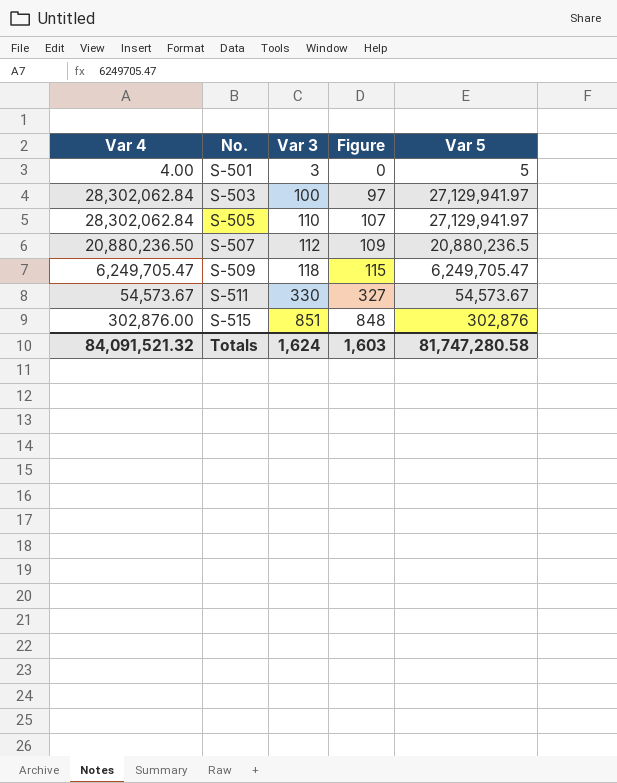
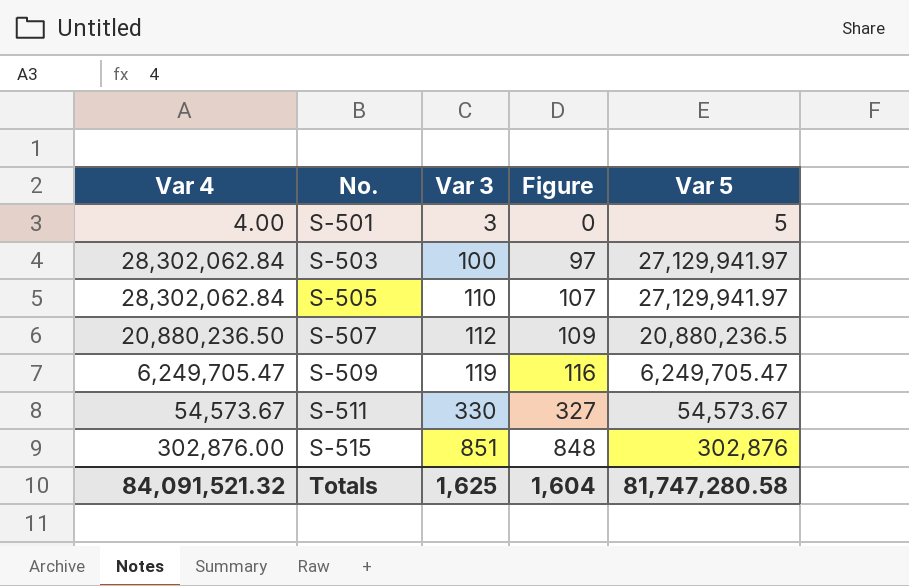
S-509 | Var 3: 118 -> 119
S-509 | Figure: 115 -> 116
Totals | Var 3: 1,624 -> 1,625
Totals | Figure: 1,603 -> 1,604

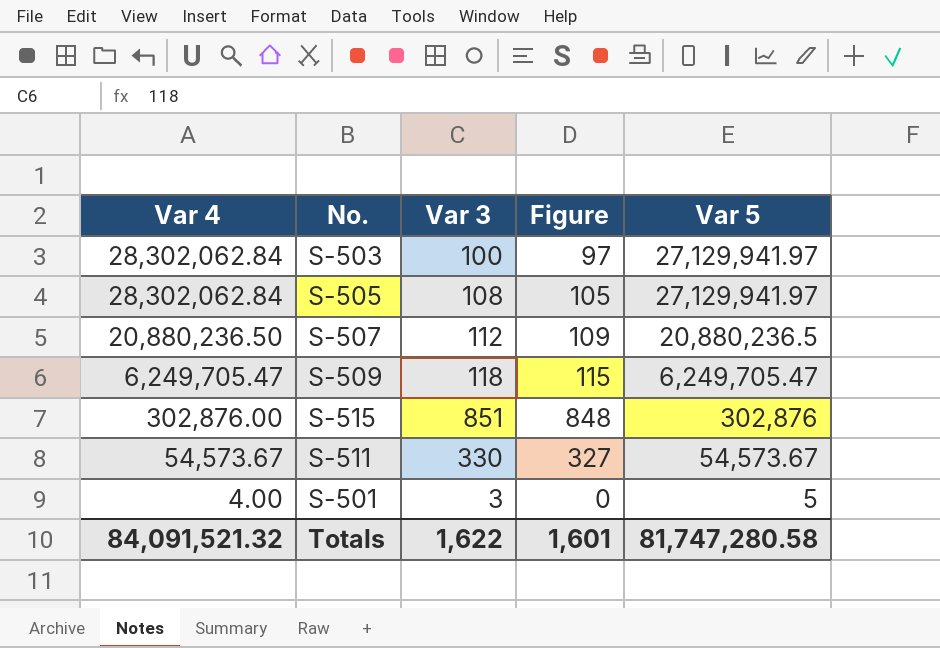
row order: No. ascending -> Var 4 descending
S-505 | Var 3: 110 -> 108
S-505 | Figure: 107 -> 105
S-509 | Var 3: 119 -> 118
S-509 | Figure: 116 -> 115
Totals | Var 3: 1,625 -> 1,622
Totals | Figure: 1,604 -> 1,601

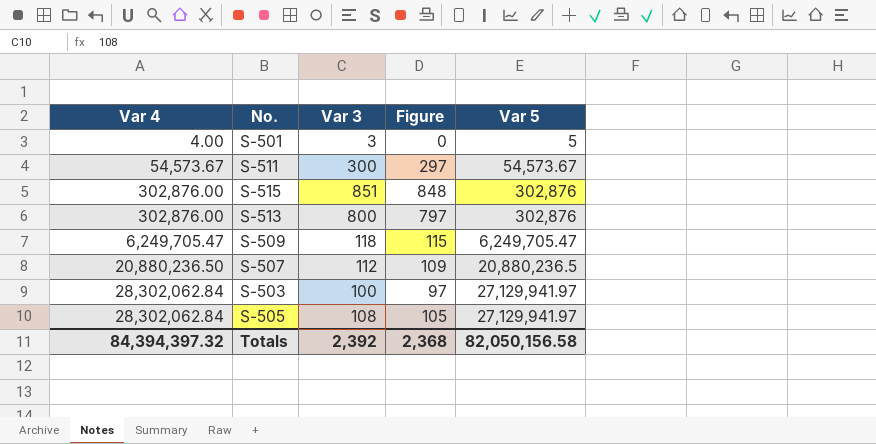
row order: Var 4 descending -> Var 4 ascending
S-511 | Var 3: 330 -> 300
S-511 | Figure: 327 -> 297
row S-513: none -> 302,876.00 | 800 | 797 | 302,876
Totals | Var 4: 84,091,521.32 -> 84,394,397.32
Totals | Var 3: 1,622 -> 2,392
Totals | Figure: 1,601 -> 2,368
Totals | Var 5: 81,747,280.58 -> 82,050,156.58

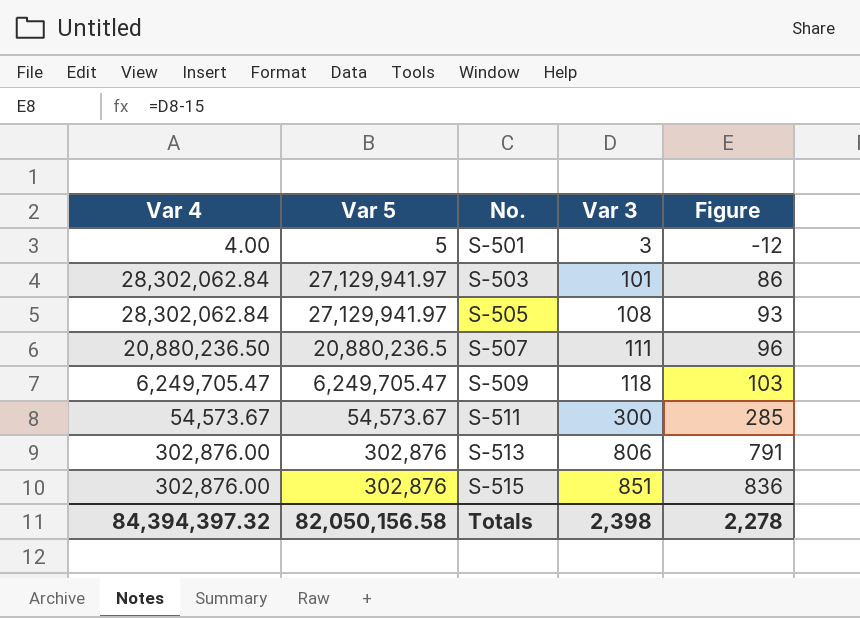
row order: Var 4 ascending -> No. ascending
column Var 5 | position: 5 -> 2
column Figure | formula: [Var 3] - 3 -> [Var 3] - 15
S-503 | Var 3: 100 -> 101
S-507 | Var 3: 112 -> 111
S-513 | Var 3: 800 -> 806
Totals | Var 3: 2,392 -> 2,398
Totals | Figure: 2,368 -> 2,278

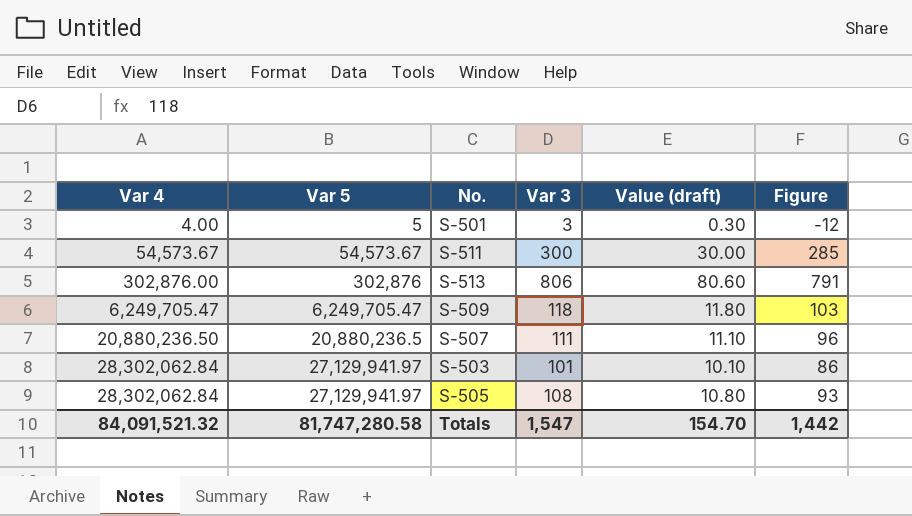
row order: No. ascending -> Var 4 ascending
column Value (draft) | formula: none -> [Var 3] * 0.1
row S-515: 302,876.00 | 302,876 | 851 | 836 -> none
Totals | Var 4: 84,394,397.32 -> 84,091,521.32
Totals | Var 5: 82,050,156.58 -> 81,747,280.58
Totals | Var 3: 2,398 -> 1,547
Totals | Figure: 2,278 -> 1,442

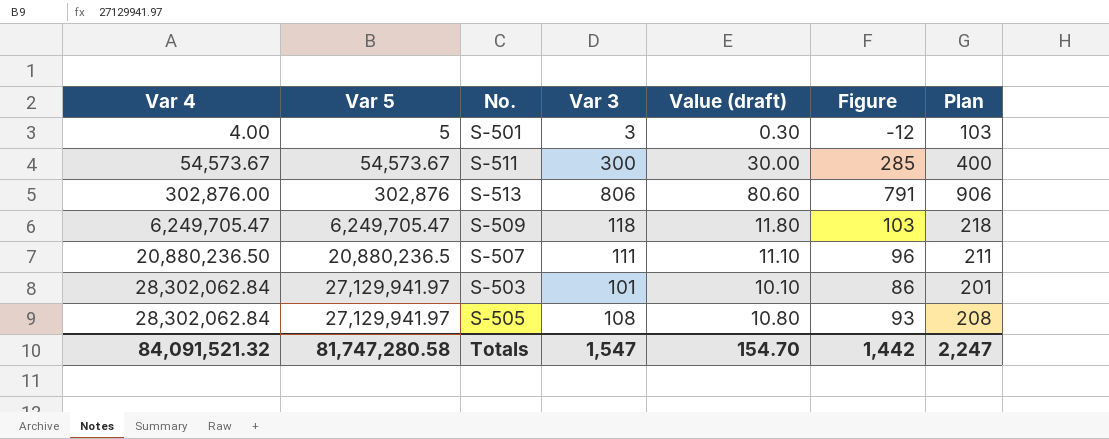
column Plan | formula: none -> [Var 3] + 100

